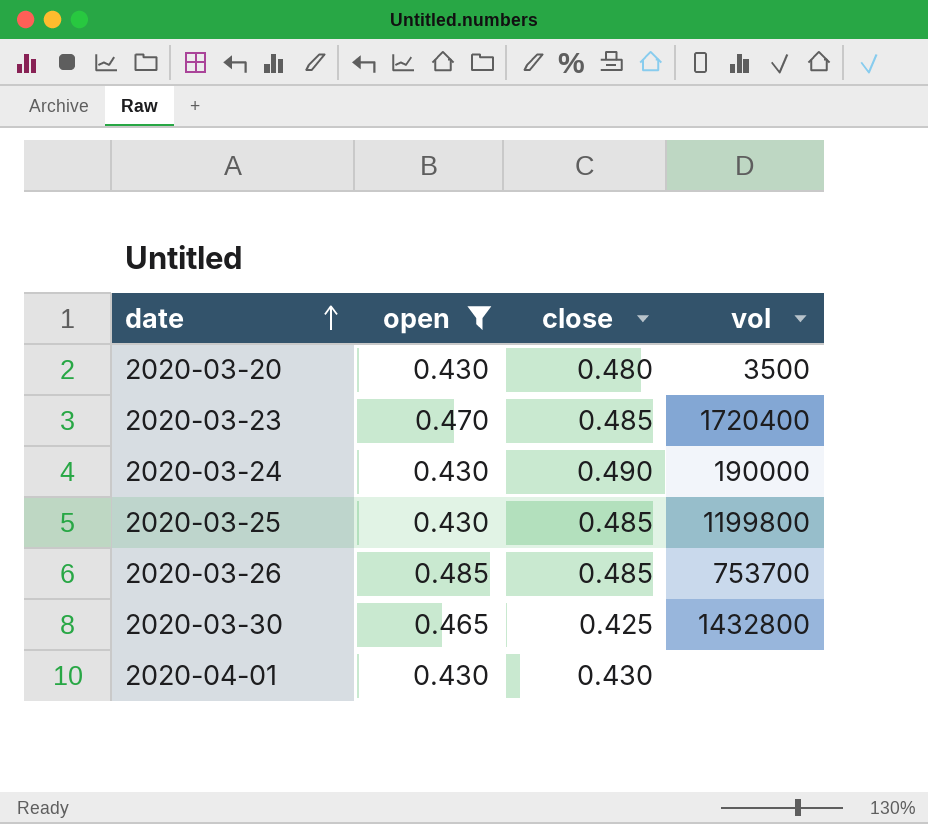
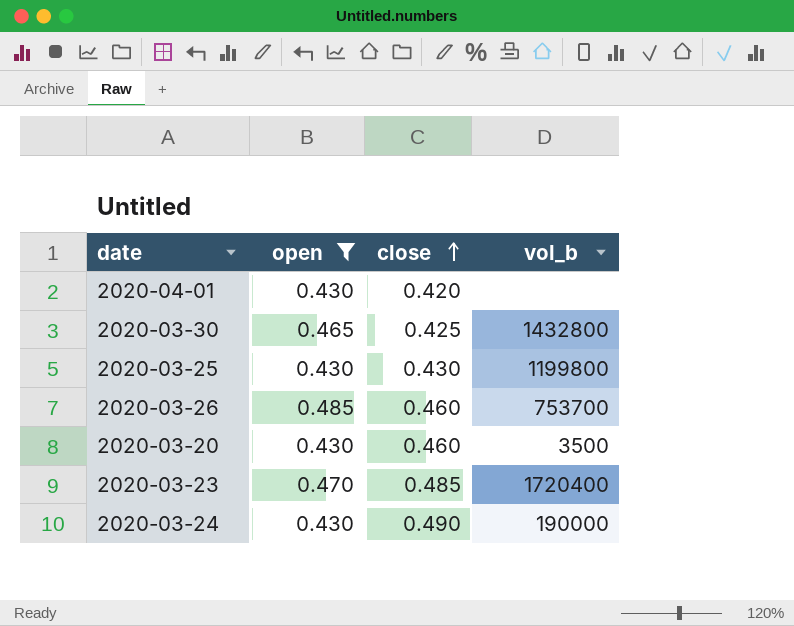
row order: date ascending -> close ascending
column name: vol -> vol_b
2020-04-01 | close: 0.430 -> 0.420
2020-03-25 | close: 0.485 -> 0.430
2020-03-26 | close: 0.485 -> 0.460
2020-03-20 | close: 0.480 -> 0.460

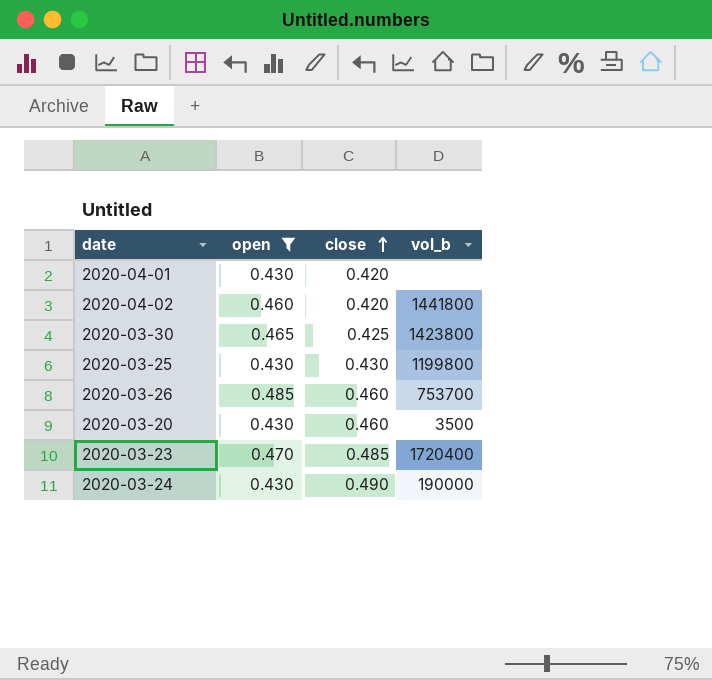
row 2020-04-02: none -> 0.460 | 0.420 | 1441800
2020-03-30 | vol_b: 1432800 -> 1423800

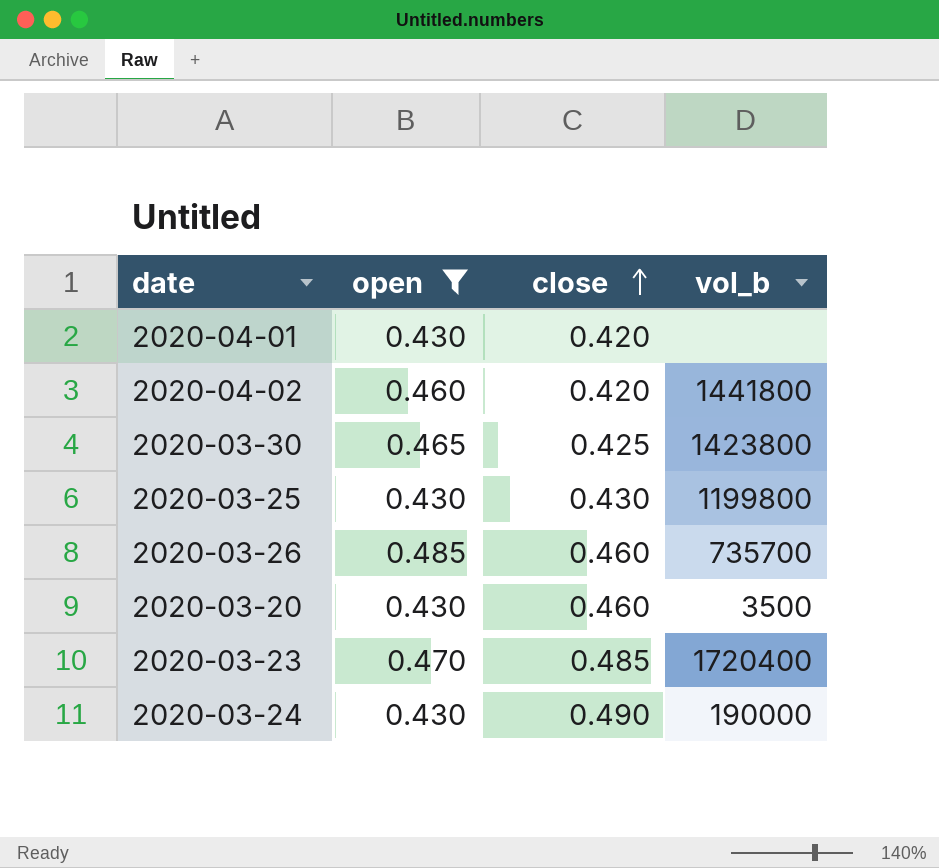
2020-03-26 | vol_b: 753700 -> 735700

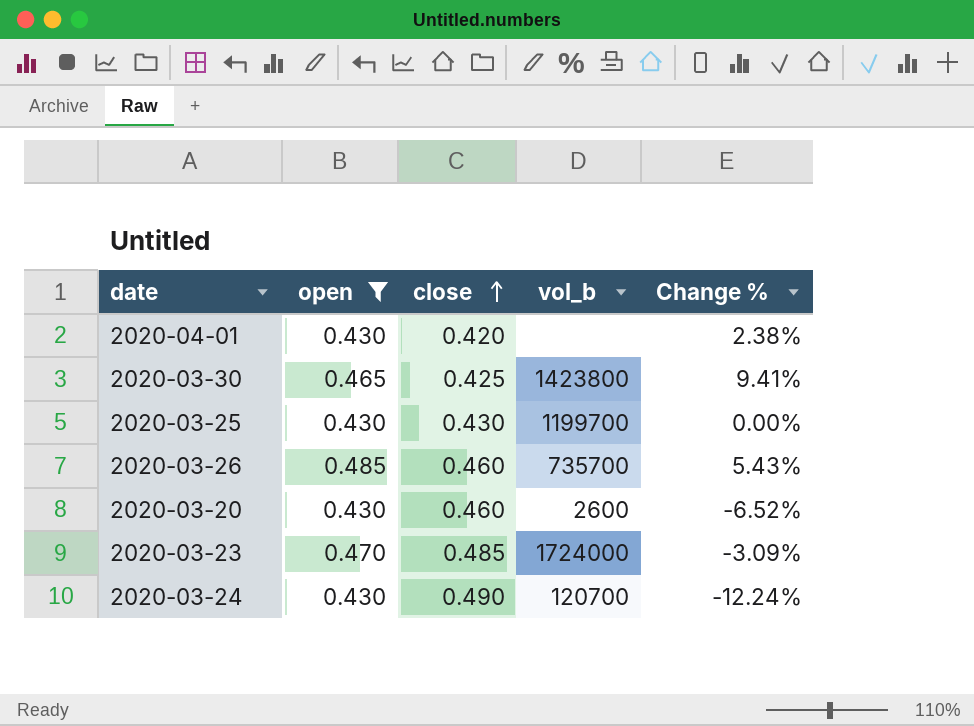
column Change % | formula: none -> ([open] - [close]) / [close]
row 2020-04-02: 0.460 | 0.420 | 1441800 -> none
2020-03-25 | vol_b: 1199800 -> 1199700
2020-03-20 | vol_b: 3500 -> 2600
2020-03-23 | vol_b: 1720400 -> 1724000
2020-03-24 | vol_b: 190000 -> 120700

